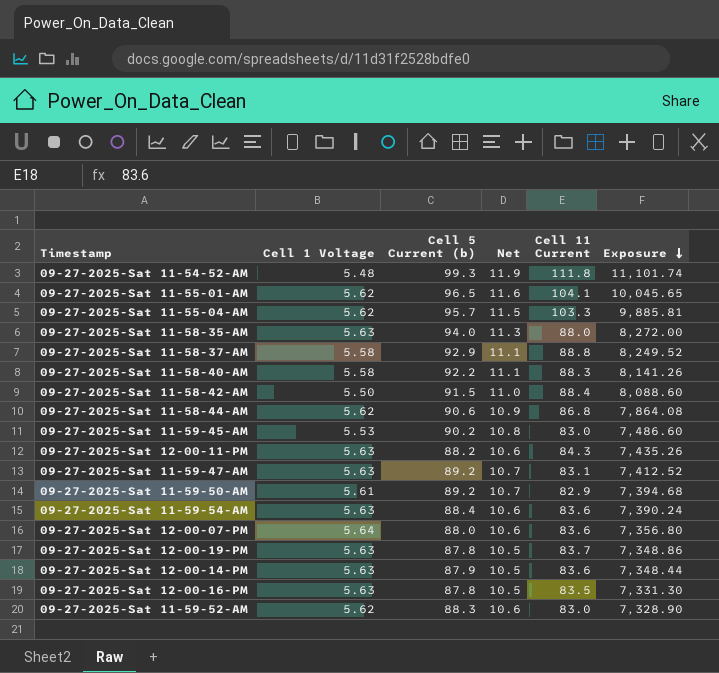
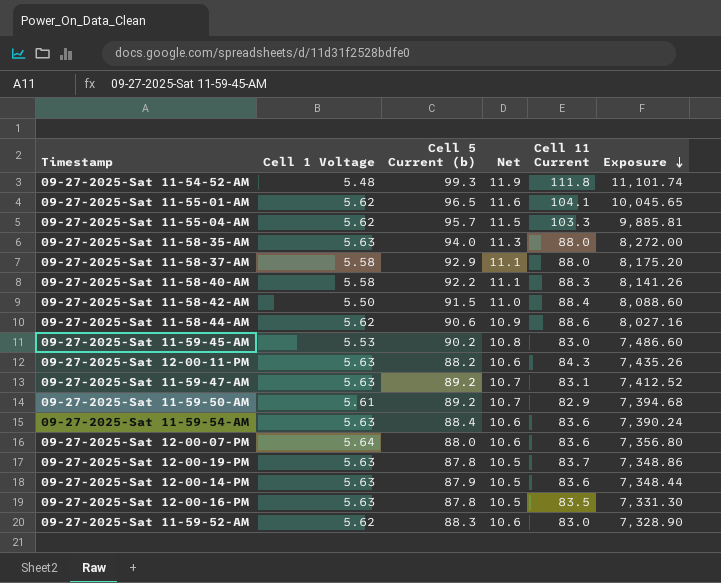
09-27-2025-Sat 11-58-37-AM | Cell 11 Current: 88.8 -> 88.0
09-27-2025-Sat 11-58-37-AM | Exposure: 8,249.52 -> 8,175.20
09-27-2025-Sat 11-58-44-AM | Cell 11 Current: 86.8 -> 88.6
09-27-2025-Sat 11-58-44-AM | Exposure: 7,864.08 -> 8,027.16

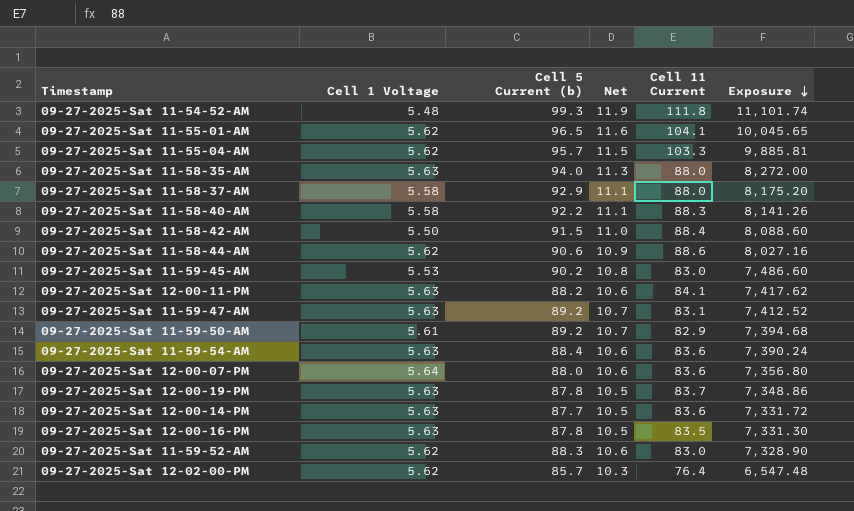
09-27-2025-Sat 12-00-11-PM | Cell 11 Current: 84.3 -> 84.1
09-27-2025-Sat 12-00-11-PM | Exposure: 7,435.26 -> 7,417.62
09-27-2025-Sat 12-00-14-PM | Cell 5 Current (b): 87.9 -> 87.7
09-27-2025-Sat 12-00-14-PM | Exposure: 7,348.44 -> 7,331.72
row 09-27-2025-Sat 12-02-00-PM: none -> 5.62 | 85.7 | 10.3 | 76.4 | 6,547.48

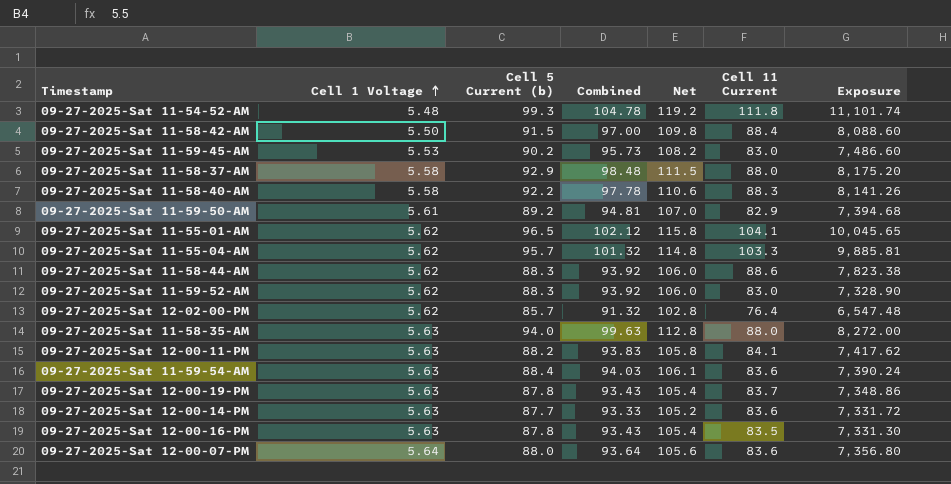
row order: Exposure descending -> Cell 1 Voltage ascending
column Combined | formula: none -> [Cell 1 Voltage] + [Cell 5 Current (b)]
column Net | formula: [Cell 5 Current (b)] * 0.12 -> [Cell 5 Current (b)] * 1.2
row 09-27-2025-Sat 11-59-47-AM: 5.63 | 89.2 | 10.7 | 83.1 | 7,412.52 -> none
09-27-2025-Sat 11-58-44-AM | Cell 5 Current (b): 90.6 -> 88.3
09-27-2025-Sat 11-58-44-AM | Exposure: 8,027.16 -> 7,823.38

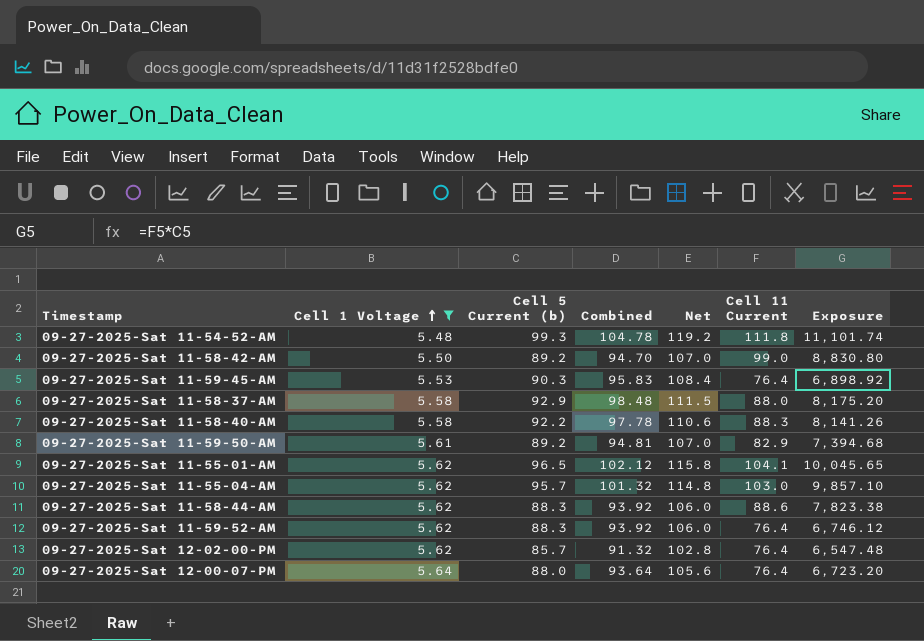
filter: none -> Cell 1 Voltage != 5.63
09-27-2025-Sat 11-58-42-AM | Cell 5 Current (b): 91.5 -> 89.2
09-27-2025-Sat 11-58-42-AM | Combined: 97.00 -> 94.70
09-27-2025-Sat 11-58-42-AM | Net: 109.8 -> 107.0
09-27-2025-Sat 11-58-42-AM | Cell 11 Current: 88.4 -> 99.0
09-27-2025-Sat 11-58-42-AM | Exposure: 8,088.60 -> 8,830.80
09-27-2025-Sat 11-59-45-AM | Cell 5 Current (b): 90.2 -> 90.3
09-27-2025-Sat 11-59-45-AM | Combined: 95.73 -> 95.83
09-27-2025-Sat 11-59-45-AM | Net: 108.2 -> 108.4
09-27-2025-Sat 11-59-45-AM | Cell 11 Current: 83.0 -> 76.4
09-27-2025-Sat 11-59-45-AM | Exposure: 7,486.60 -> 6,898.92
09-27-2025-Sat 11-55-04-AM | Cell 11 Current: 103.3 -> 103.0
09-27-2025-Sat 11-55-04-AM | Exposure: 9,885.81 -> 9,857.10
09-27-2025-Sat 11-59-52-AM | Cell 11 Current: 83.0 -> 76.4
09-27-2025-Sat 11-59-52-AM | Exposure: 7,328.90 -> 6,746.12
09-27-2025-Sat 12-00-07-PM | Cell 11 Current: 83.6 -> 76.4
09-27-2025-Sat 12-00-07-PM | Exposure: 7,356.80 -> 6,723.20

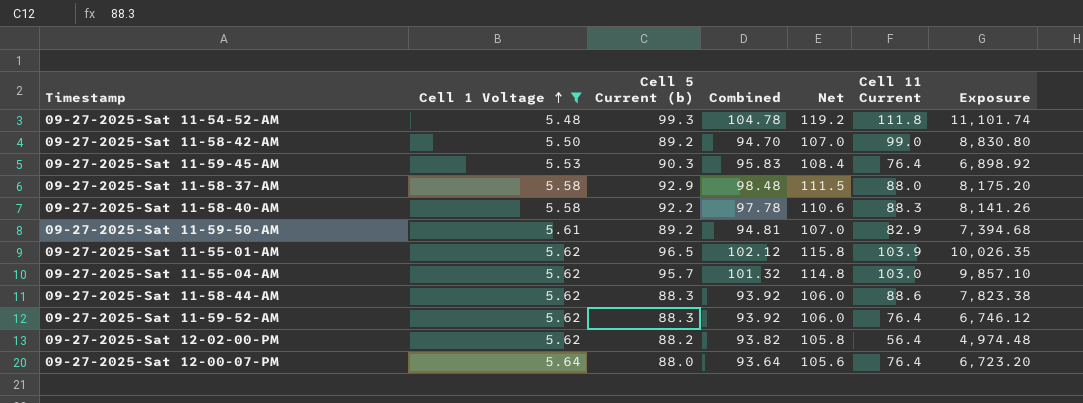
09-27-2025-Sat 11-55-01-AM | Cell 11 Current: 104.1 -> 103.9
09-27-2025-Sat 11-55-01-AM | Exposure: 10,045.65 -> 10,026.35
09-27-2025-Sat 12-02-00-PM | Cell 5 Current (b): 85.7 -> 88.2
09-27-2025-Sat 12-02-00-PM | Combined: 91.32 -> 93.82
09-27-2025-Sat 12-02-00-PM | Net: 102.8 -> 105.8
09-27-2025-Sat 12-02-00-PM | Cell 11 Current: 76.4 -> 56.4
09-27-2025-Sat 12-02-00-PM | Exposure: 6,547.48 -> 4,974.48

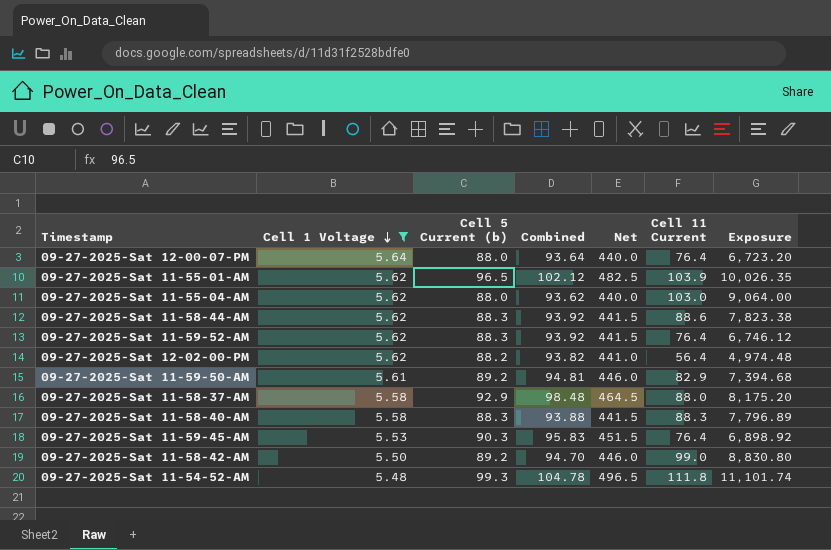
row order: Cell 1 Voltage ascending -> Cell 1 Voltage descending
column Net | formula: [Cell 5 Current (b)] * 1.2 -> [Cell 5 Current (b)] * 5
09-27-2025-Sat 11-55-04-AM | Cell 5 Current (b): 95.7 -> 88.0
09-27-2025-Sat 11-55-04-AM | Combined: 101.32 -> 93.62
09-27-2025-Sat 11-55-04-AM | Exposure: 9,857.10 -> 9,064.00
09-27-2025-Sat 11-58-40-AM | Cell 5 Current (b): 92.2 -> 88.3
09-27-2025-Sat 11-58-40-AM | Combined: 97.78 -> 93.88
09-27-2025-Sat 11-58-40-AM | Exposure: 8,141.26 -> 7,796.89

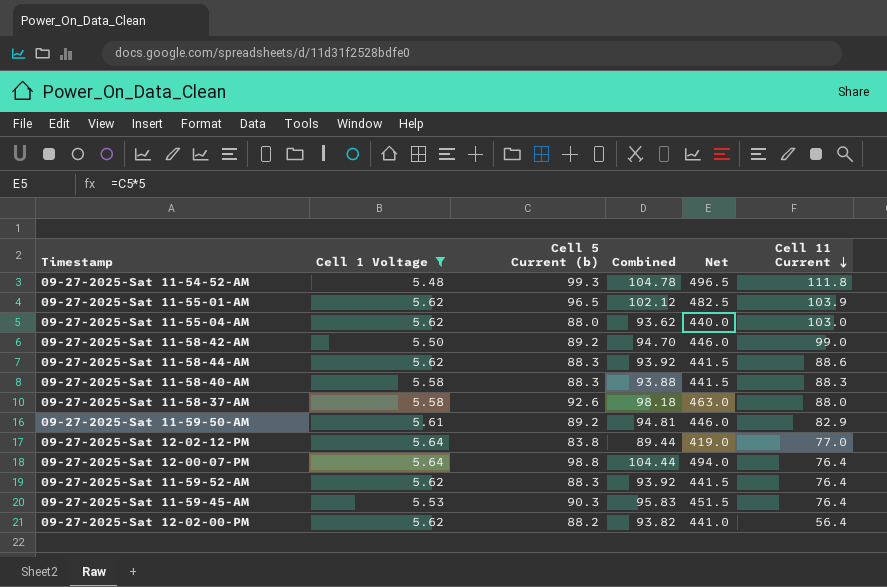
row order: Cell 1 Voltage descending -> Cell 11 Current descending
column Exposure | formula: [Cell 5 Current (b)] * [Cell 11 Current] -> none
09-27-2025-Sat 11-58-37-AM | Cell 5 Current (b): 92.9 -> 92.6
09-27-2025-Sat 11-58-37-AM | Combined: 98.48 -> 98.18
09-27-2025-Sat 11-58-37-AM | Net: 464.5 -> 463.0
row 09-27-2025-Sat 12-02-12-PM: none -> 5.64 | 83.8 | 89.44 | 419.0 | 77.0
09-27-2025-Sat 12-00-07-PM | Cell 5 Current (b): 88.0 -> 98.8
09-27-2025-Sat 12-00-07-PM | Combined: 93.64 -> 104.44
09-27-2025-Sat 12-00-07-PM | Net: 440.0 -> 494.0

